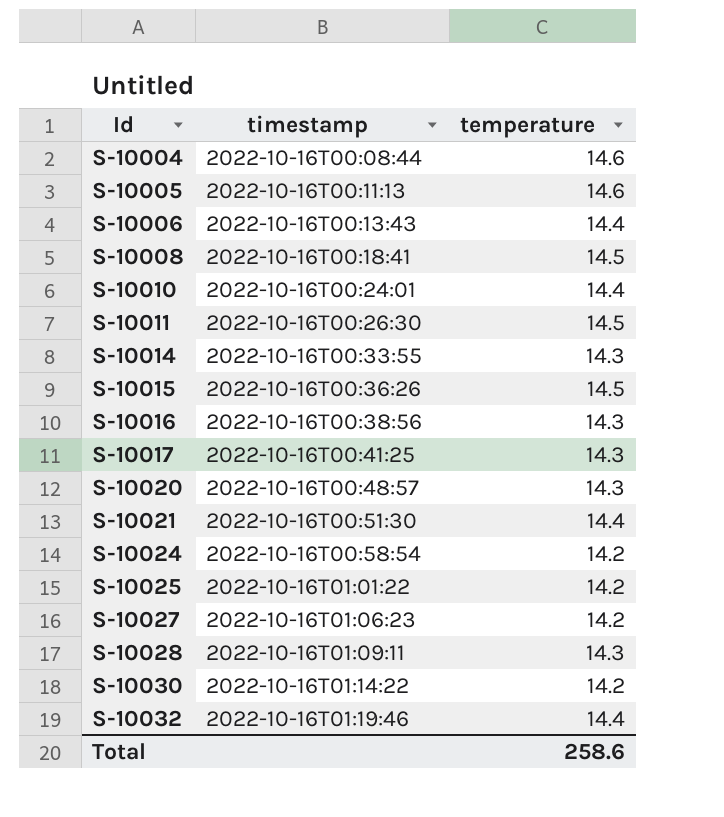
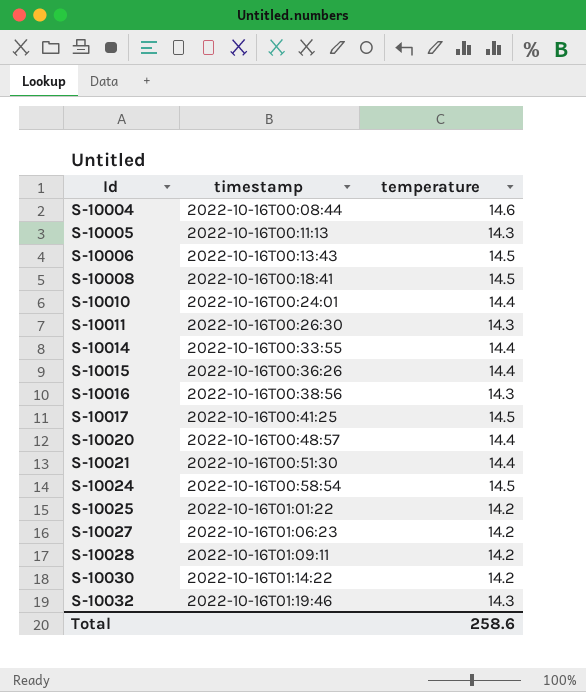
S-10005 | temperature: 14.6 -> 14.3
S-10006 | temperature: 14.4 -> 14.5
S-10011 | temperature: 14.5 -> 14.3
S-10014 | temperature: 14.3 -> 14.4
S-10015 | temperature: 14.5 -> 14.4
S-10017 | temperature: 14.3 -> 14.5
S-10020 | temperature: 14.3 -> 14.4
S-10024 | temperature: 14.2 -> 14.5
S-10028 | temperature: 14.3 -> 14.2
S-10032 | temperature: 14.4 -> 14.3

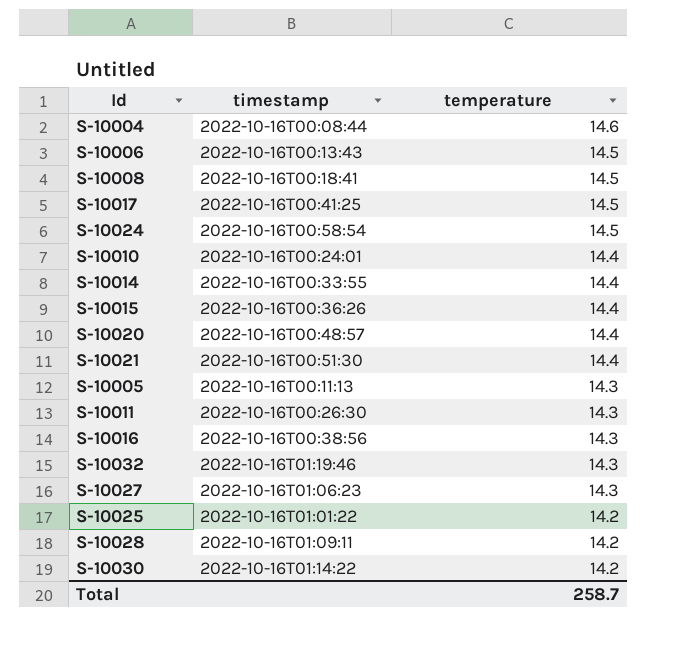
row order: Id ascending -> temperature descending
S-10027 | temperature: 14.2 -> 14.3
Total | temperature: 258.6 -> 258.7

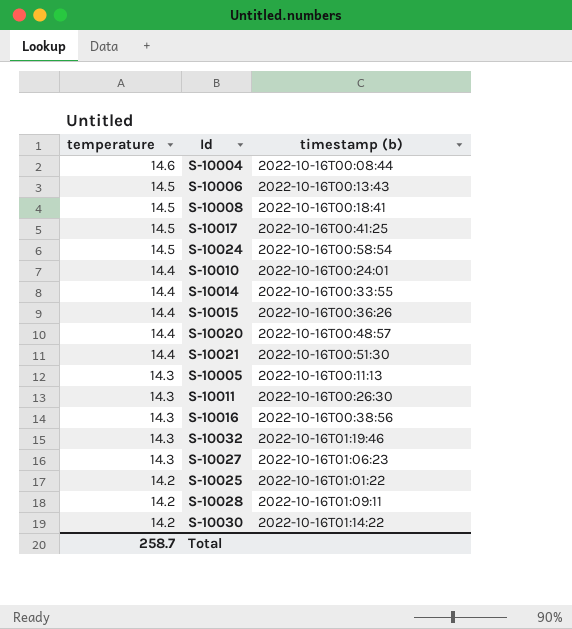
column temperature | position: 3 -> 1
column name: timestamp -> timestamp (b)

